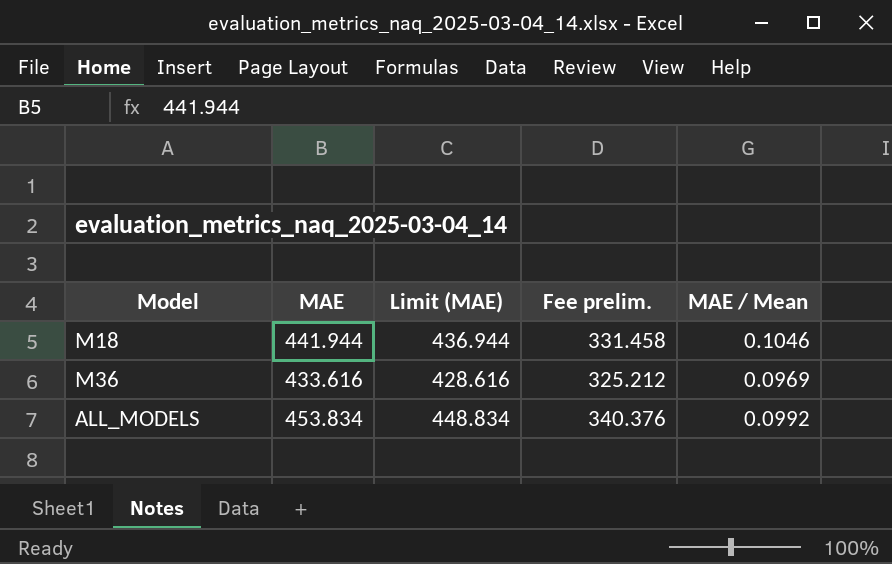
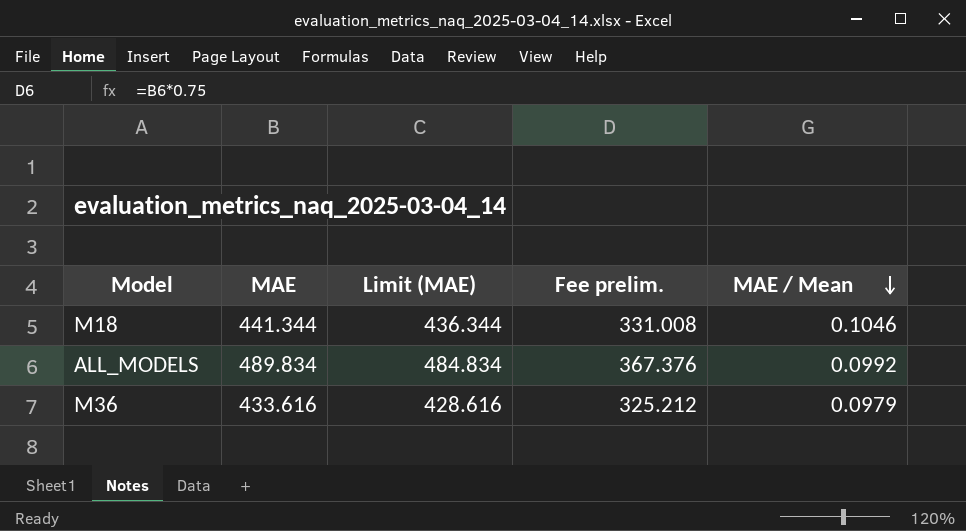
row order: none -> MAE / Mean descending
M18 | MAE: 441.944 -> 441.344
M18 | Limit (MAE): 436.944 -> 436.344
M18 | Fee prelim.: 331.458 -> 331.008
ALL_MODELS | MAE: 453.834 -> 489.834
ALL_MODELS | Limit (MAE): 448.834 -> 484.834
ALL_MODELS | Fee prelim.: 340.376 -> 367.376
M36 | MAE / Mean: 0.0969 -> 0.0979

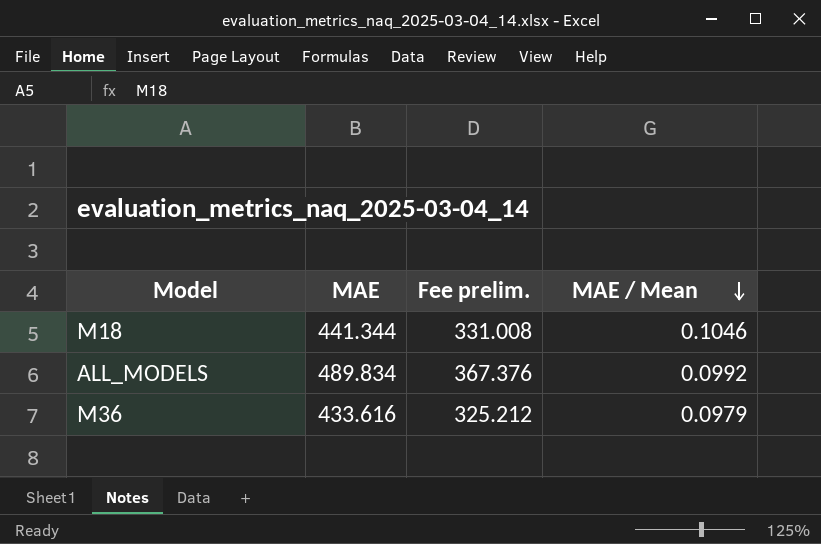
column Limit (MAE) | formula: [MAE] - 5 -> none

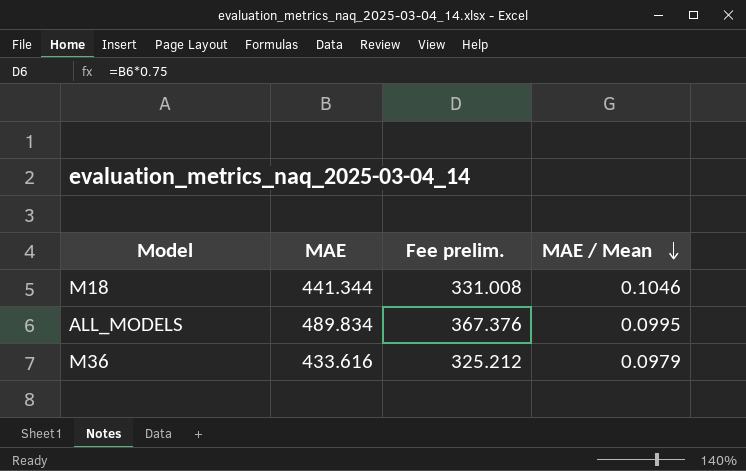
ALL_MODELS | MAE / Mean: 0.0992 -> 0.0995

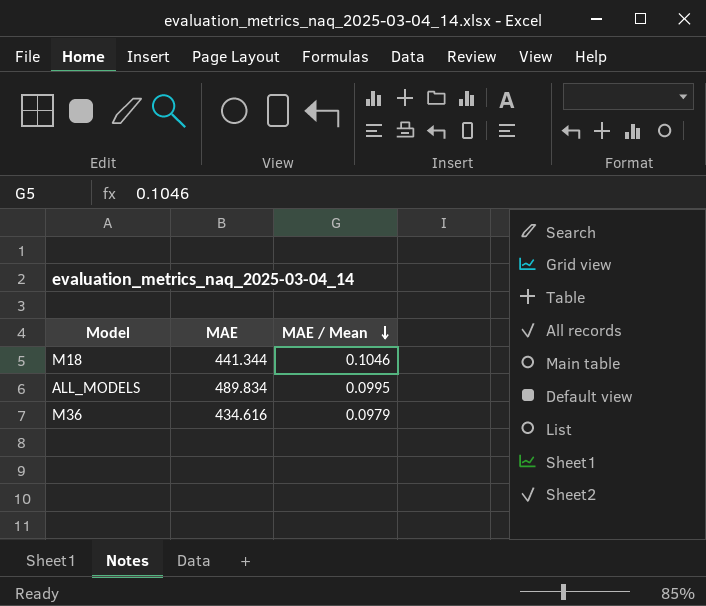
column Fee prelim. | formula: [MAE] * 0.75 -> none
M36 | MAE: 433.616 -> 434.616

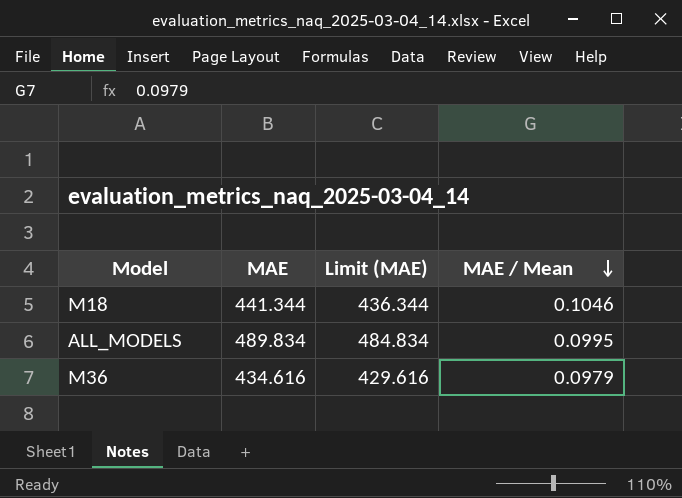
column Limit (MAE) | formula: none -> [MAE] - 5

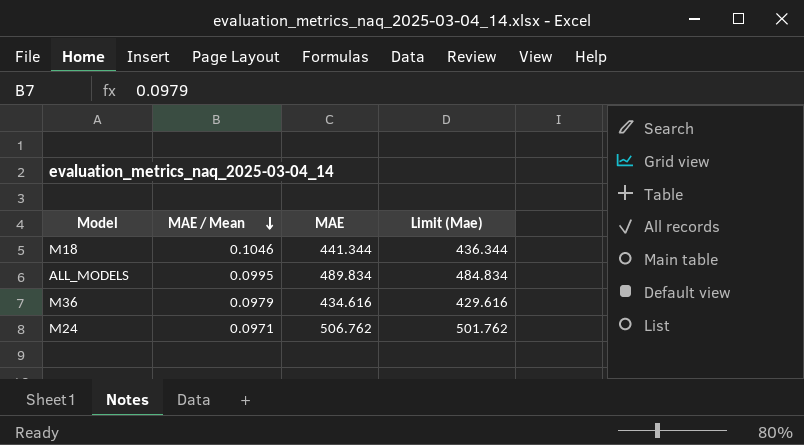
column MAE / Mean | position: 4 -> 2
column name: Limit (MAE) -> Limit (Mae)
row M24: none -> 0.0971 | 506.762 | 501.762

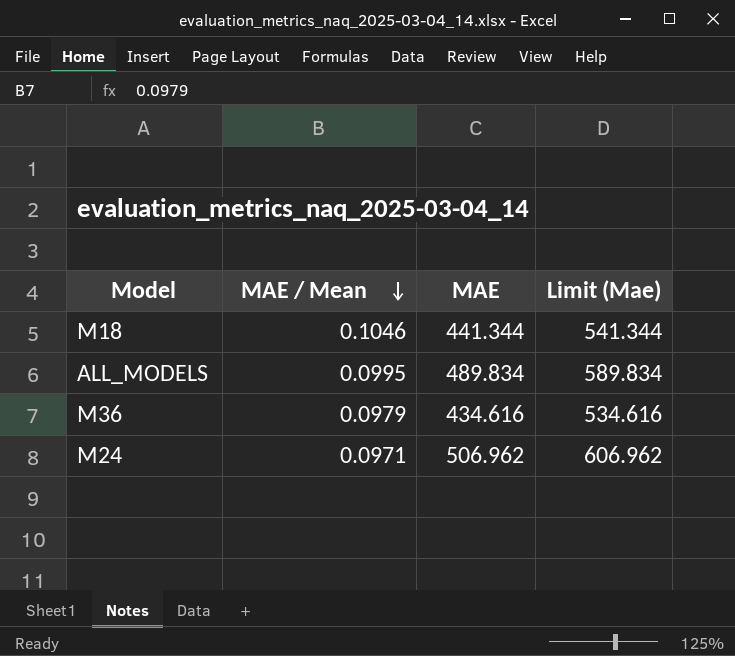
column Limit (Mae) | formula: [MAE] - 5 -> [MAE] + 100
M24 | MAE: 506.762 -> 506.962

